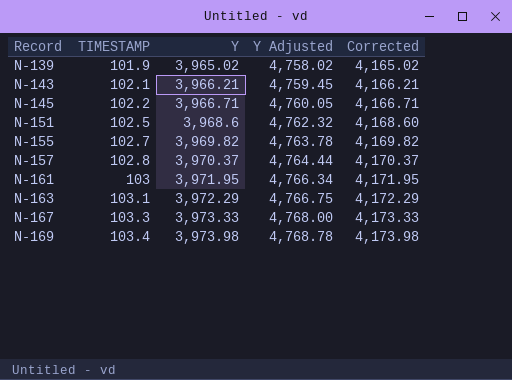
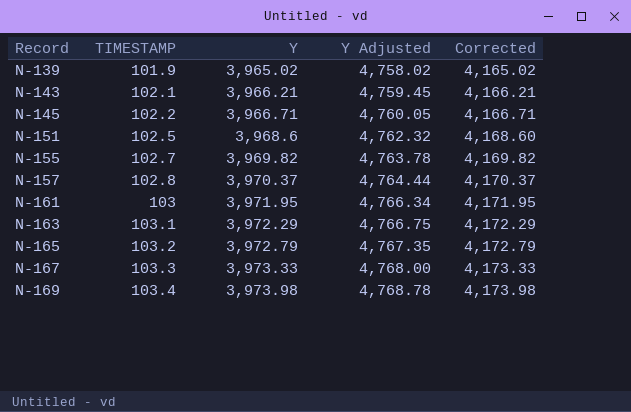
row N-165: none -> 103.2 | 3,972.79 | 4,767.35 | 4,172.79

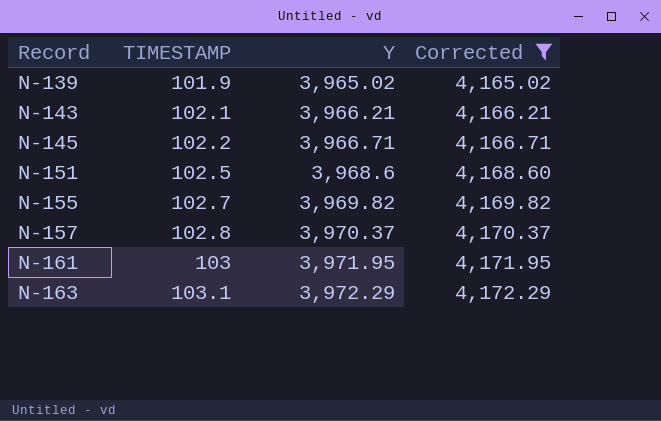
filter: none -> Corrected <= 4,172.29
column Y Adjusted | formula: [Y] * 1.2 -> none

